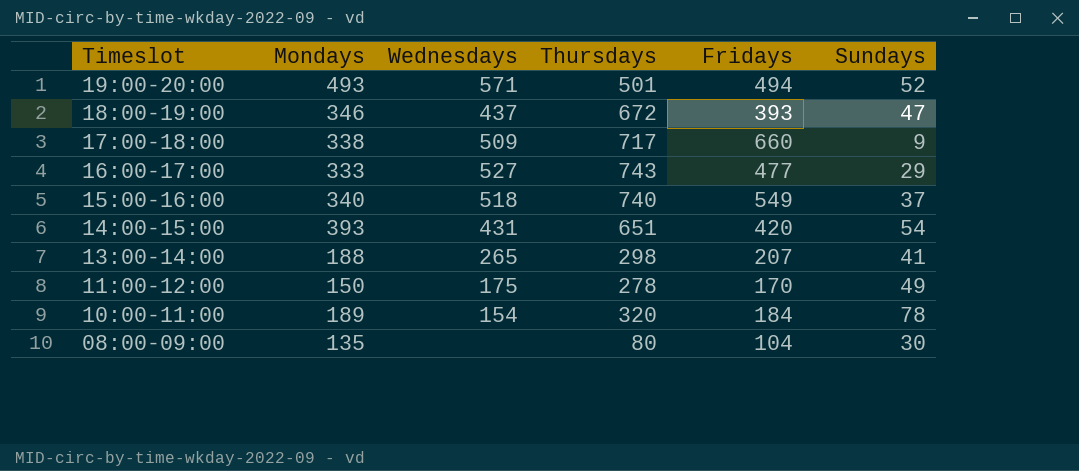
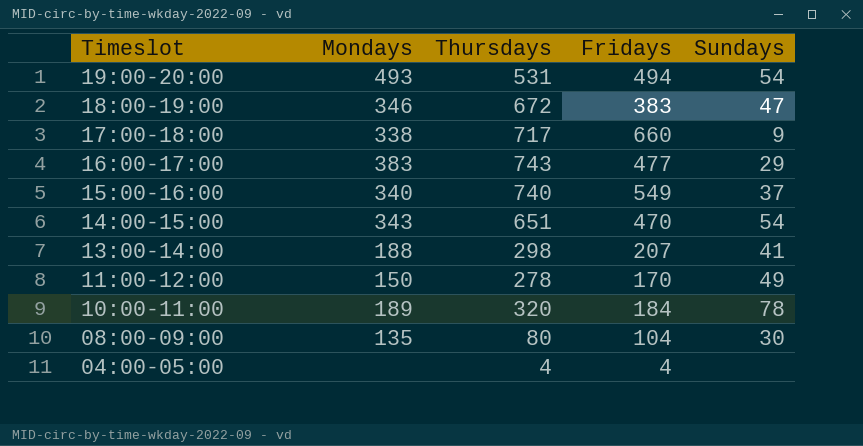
column Wednesdays | position: 3 -> none
19:00-20:00 | Thursdays: 501 -> 531
19:00-20:00 | Sundays: 52 -> 54
18:00-19:00 | Fridays: 393 -> 383
16:00-17:00 | Mondays: 333 -> 383
14:00-15:00 | Mondays: 393 -> 343
14:00-15:00 | Fridays: 420 -> 470
row 04:00-05:00: none -> none | 4 | 4 | none

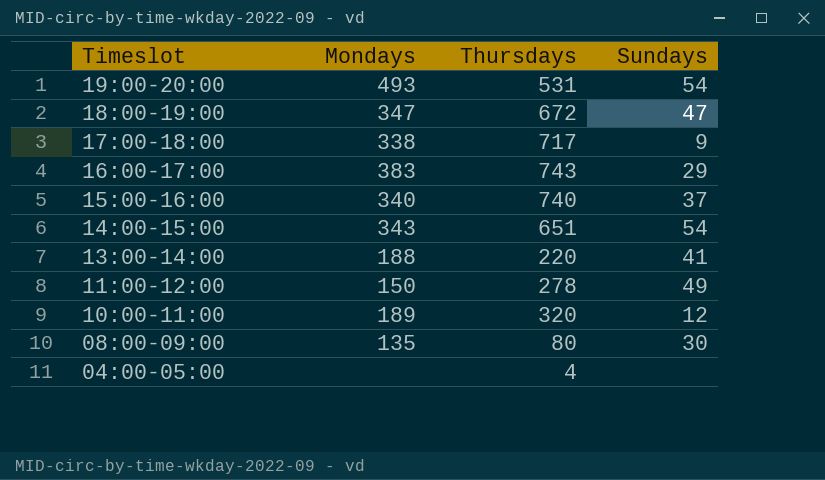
column Fridays | position: 4 -> none
18:00-19:00 | Mondays: 346 -> 347
13:00-14:00 | Thursdays: 298 -> 220
10:00-11:00 | Sundays: 78 -> 12

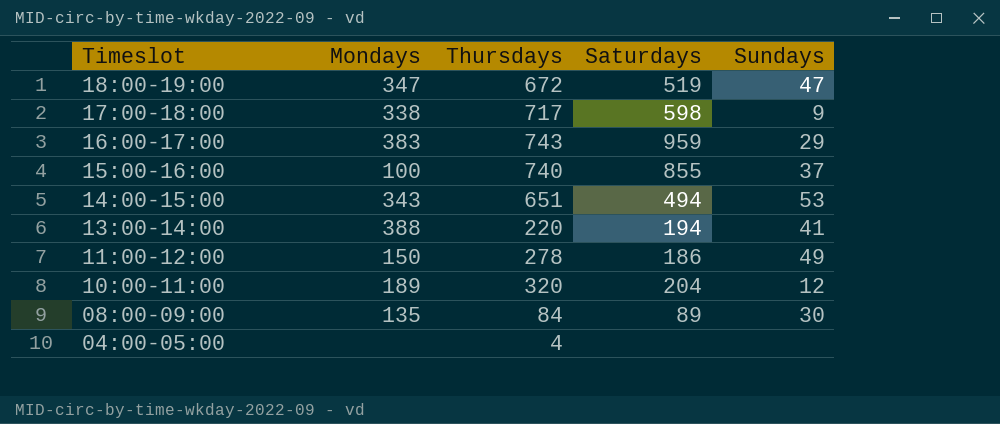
column Saturdays | position: none -> 4
row 19:00-20:00: 493 | 531 | 54 -> none
15:00-16:00 | Mondays: 340 -> 100
14:00-15:00 | Sundays: 54 -> 53
13:00-14:00 | Mondays: 188 -> 388
08:00-09:00 | Thursdays: 80 -> 84

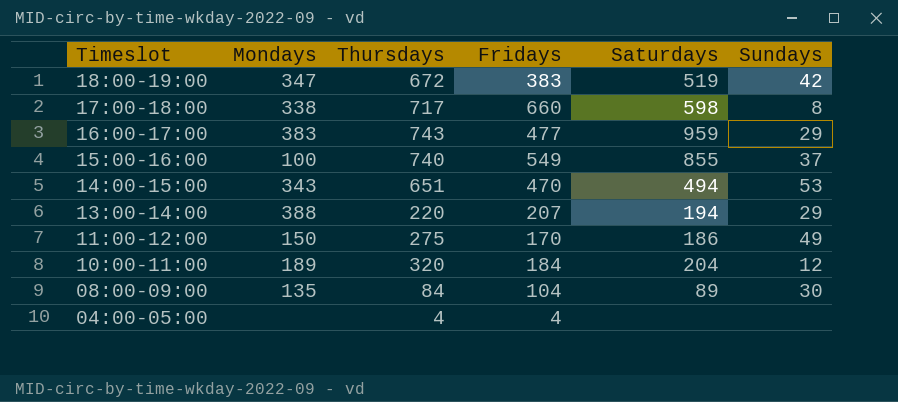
column Fridays | position: none -> 4
18:00-19:00 | Sundays: 47 -> 42
17:00-18:00 | Sundays: 9 -> 8
13:00-14:00 | Sundays: 41 -> 29
11:00-12:00 | Thursdays: 278 -> 275

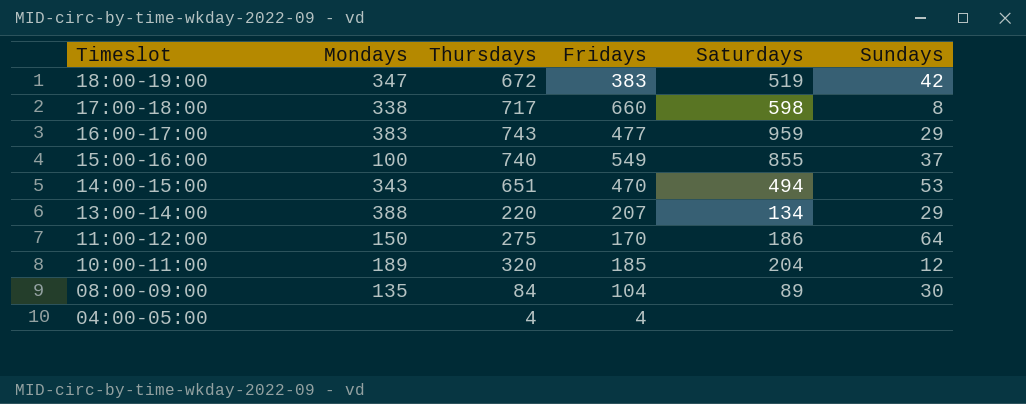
13:00-14:00 | Saturdays: 194 -> 134
11:00-12:00 | Sundays: 49 -> 64
10:00-11:00 | Fridays: 184 -> 185

